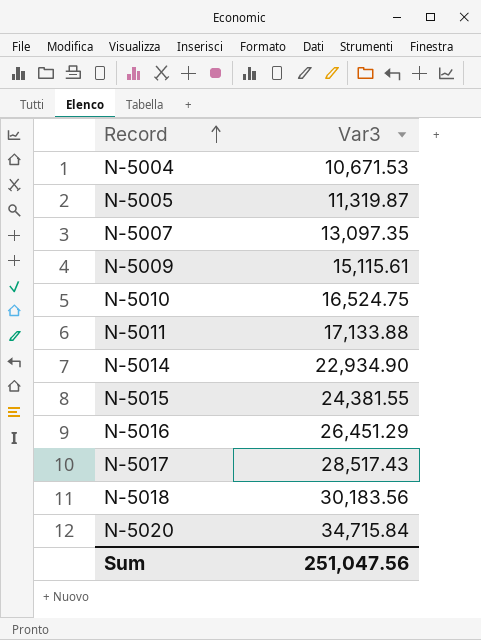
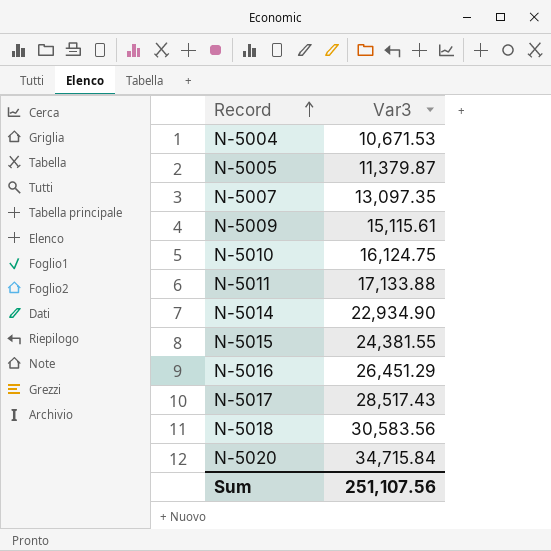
N-5005 | Var3: 11,319.87 -> 11,379.87
N-5010 | Var3: 16,524.75 -> 16,124.75
N-5018 | Var3: 30,183.56 -> 30,583.56
Sum | Var3: 251,047.56 -> 251,107.56

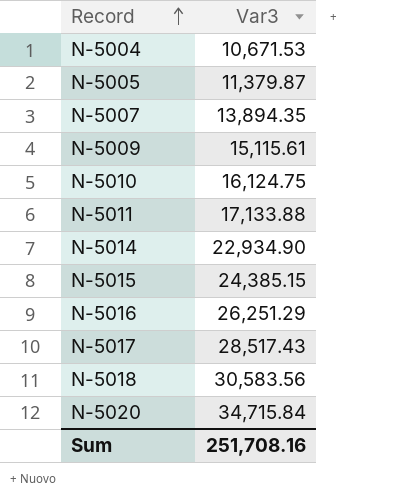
N-5007 | Var3: 13,097.35 -> 13,894.35
N-5015 | Var3: 24,381.55 -> 24,385.15
N-5016 | Var3: 26,451.29 -> 26,251.29
Sum | Var3: 251,107.56 -> 251,708.16

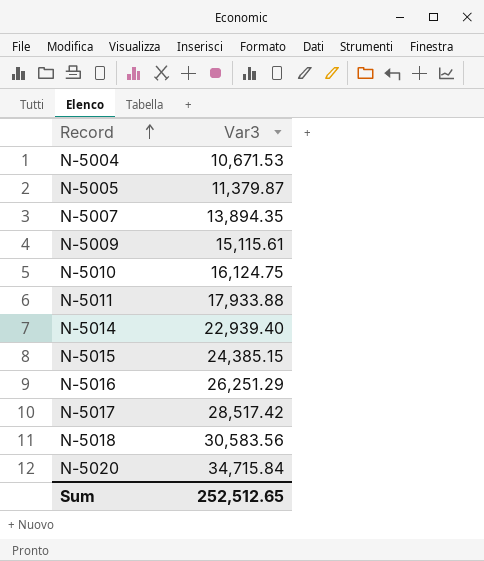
N-5011 | Var3: 17,133.88 -> 17,933.88
N-5014 | Var3: 22,934.90 -> 22,939.40
N-5017 | Var3: 28,517.43 -> 28,517.42
Sum | Var3: 251,708.16 -> 252,512.65

